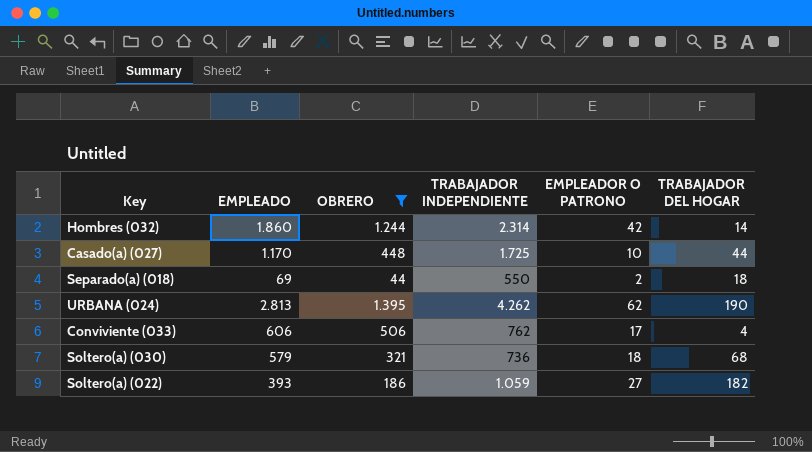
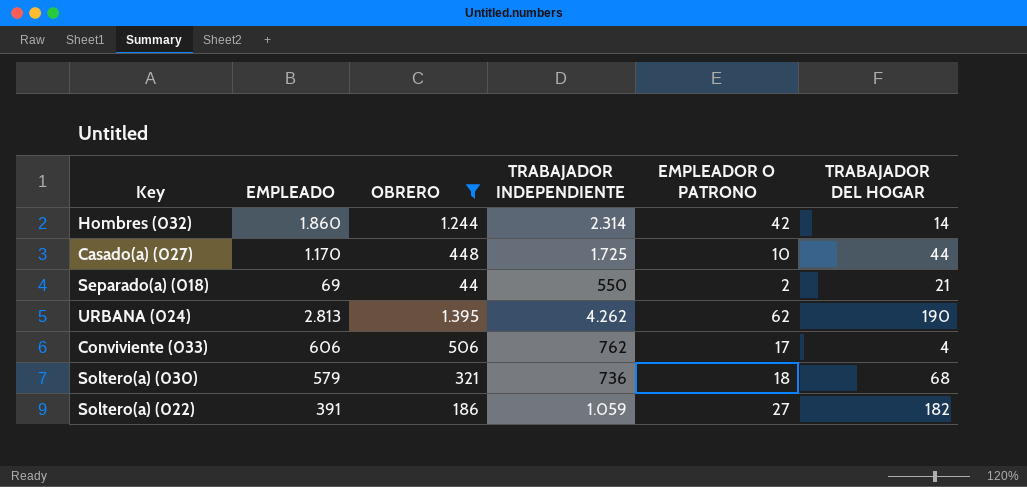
Separado(a) (018) | TRABAJADOR DEL HOGAR: 18 -> 21
Soltero(a) (022) | EMPLEADO: 393 -> 391

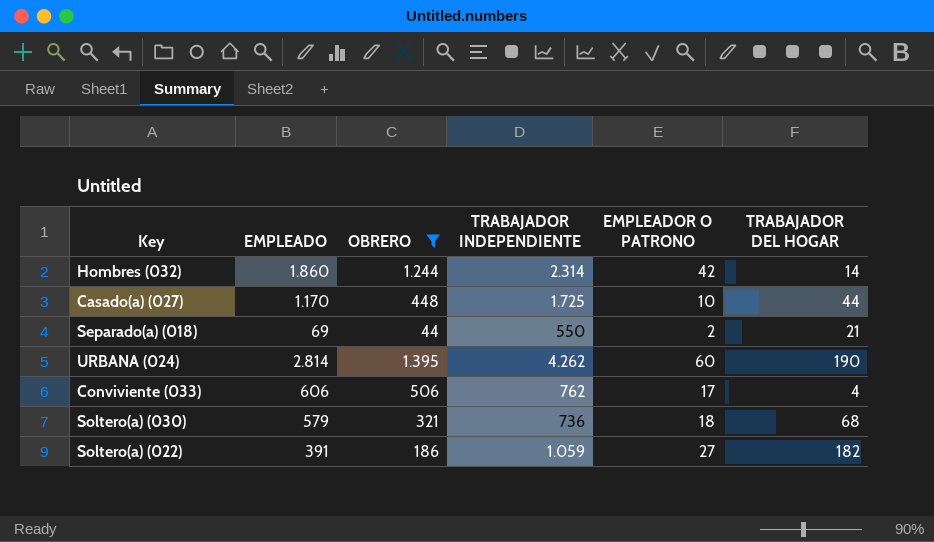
URBANA (024) | EMPLEADO: 2.813 -> 2.814
URBANA (024) | EMPLEADOR O PATRONO: 62 -> 60

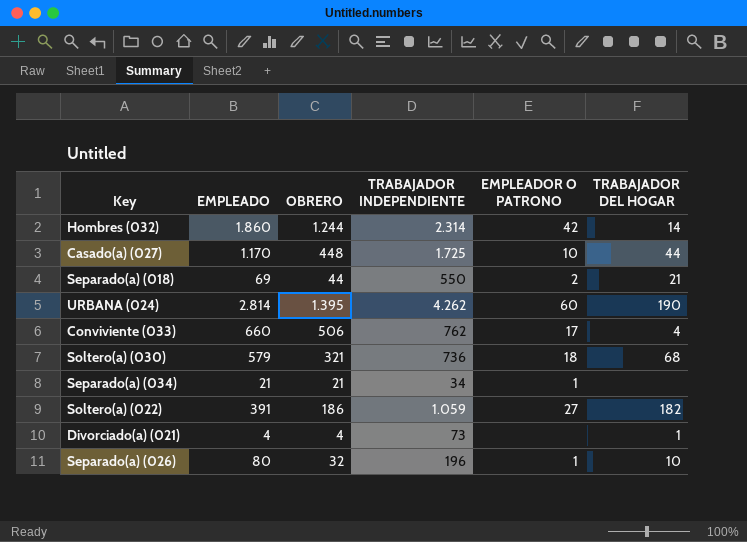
filter: OBRERO >= 44 -> none
Conviviente (033) | EMPLEADO: 606 -> 660

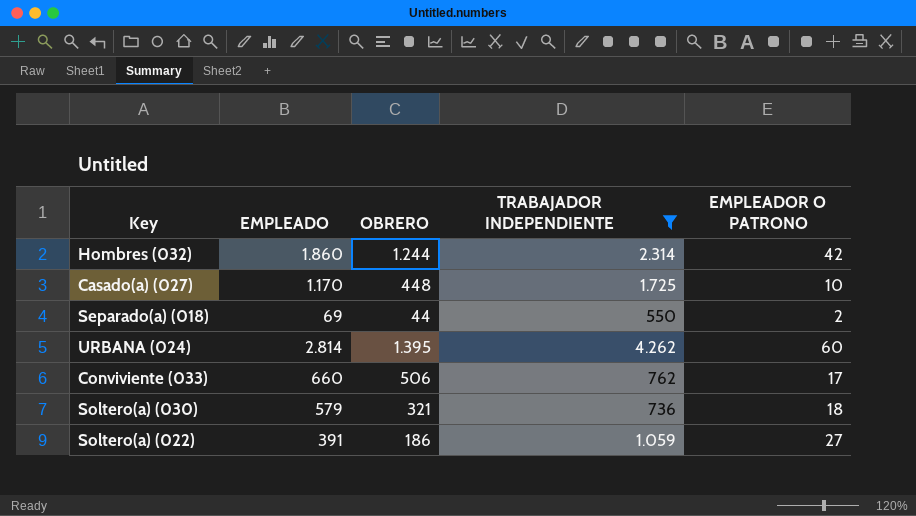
filter: none -> TRABAJADOR INDEPENDIENTE >= 550
column TRABAJADOR DEL HOGAR | position: 6 -> none

